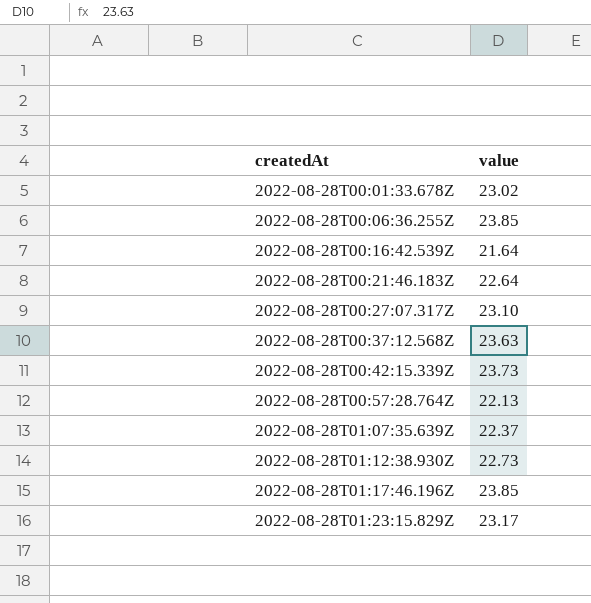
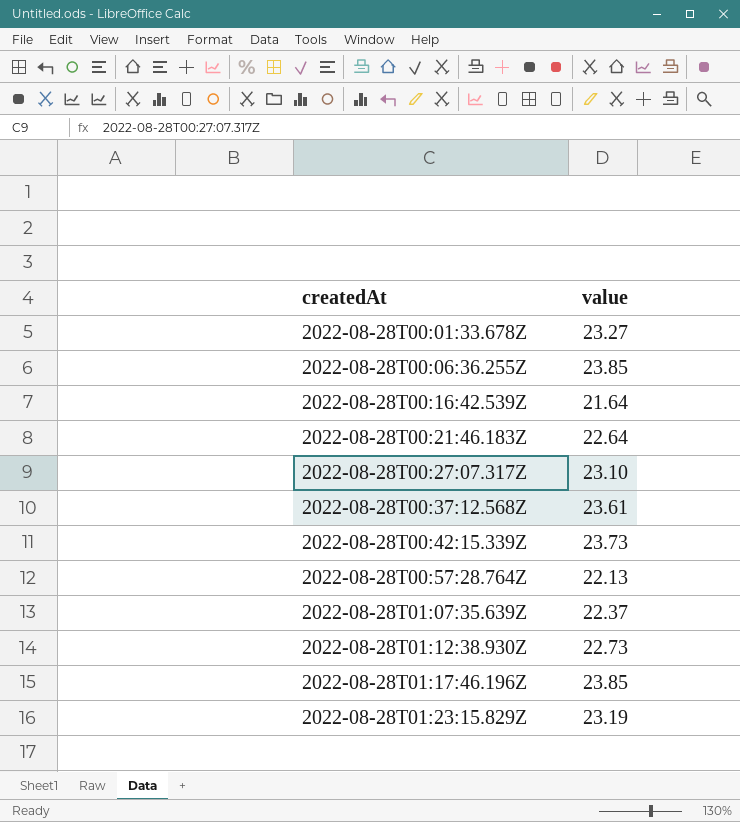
2022-08-28T00:01:33.678Z | value: 23.02 -> 23.27
2022-08-28T00:37:12.568Z | value: 23.63 -> 23.61
2022-08-28T01:23:15.829Z | value: 23.17 -> 23.19

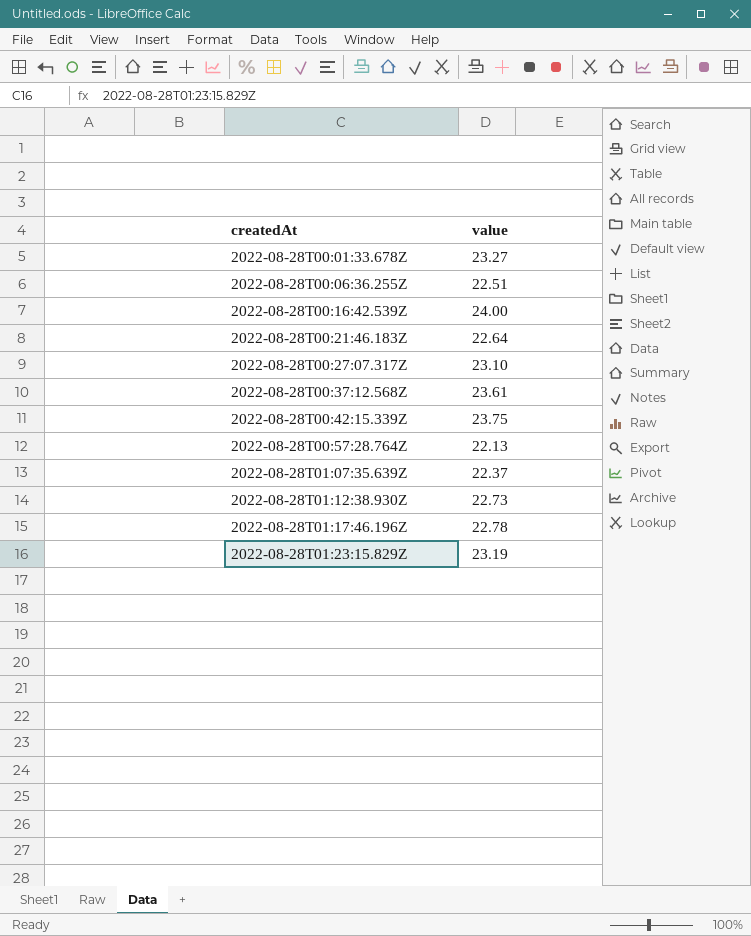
2022-08-28T00:06:36.255Z | value: 23.85 -> 22.51
2022-08-28T00:16:42.539Z | value: 21.64 -> 24.00
2022-08-28T00:42:15.339Z | value: 23.73 -> 23.75
2022-08-28T01:17:46.196Z | value: 23.85 -> 22.78

